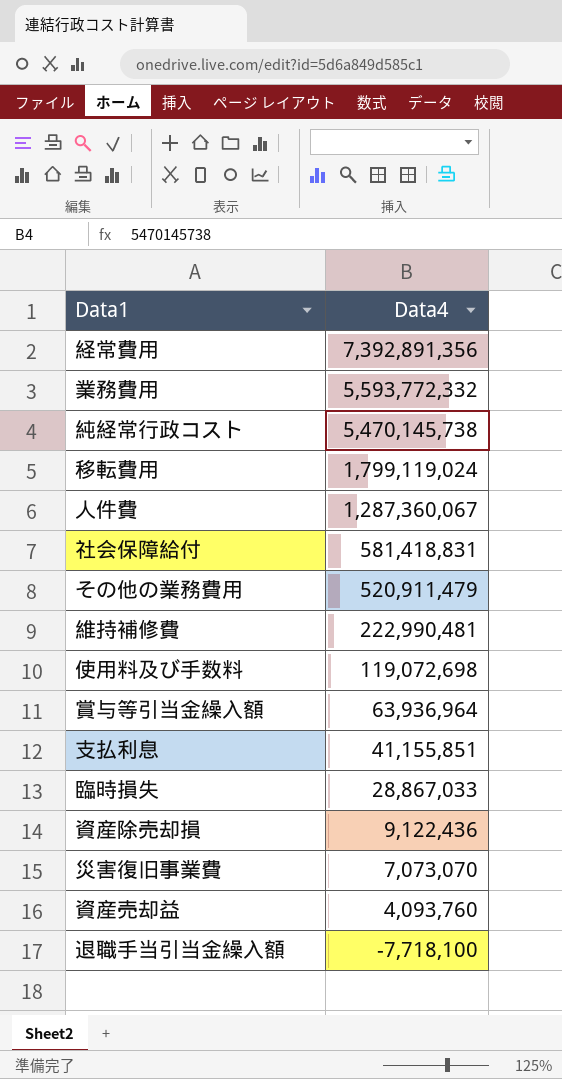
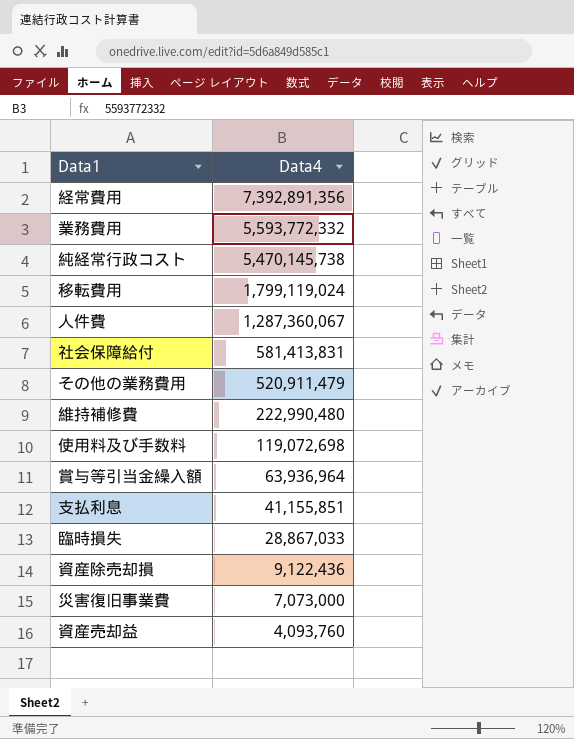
row 退職手当引当金繰入額: -7,718,100 -> none
社会保障給付 | Data4: 581,418,831 -> 581,413,831
維持補修費 | Data4: 222,990,481 -> 222,990,480
災害復旧事業費 | Data4: 7,073,070 -> 7,073,000

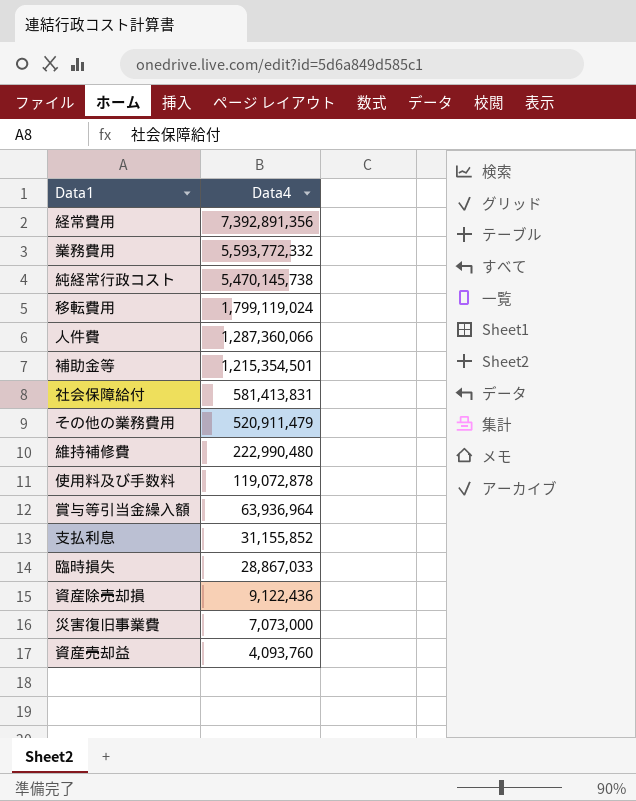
人件費 | Data4: 1,287,360,067 -> 1,287,360,066
row 補助金等: none -> 1,215,354,501
使用料及び手数料 | Data4: 119,072,698 -> 119,072,878
支払利息 | Data4: 41,155,851 -> 31,155,852

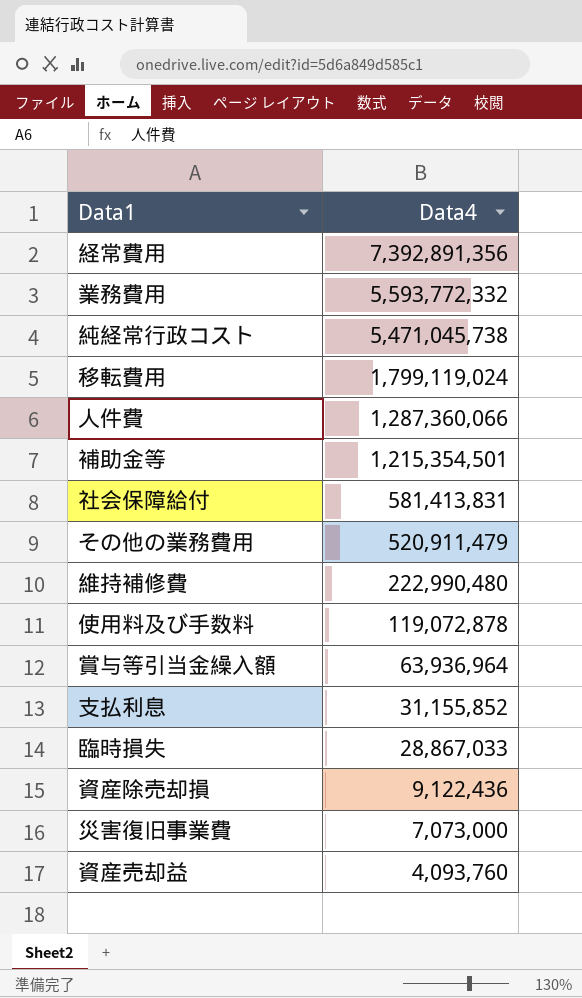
純経常行政コスト | Data4: 5,470,145,738 -> 5,471,045,738

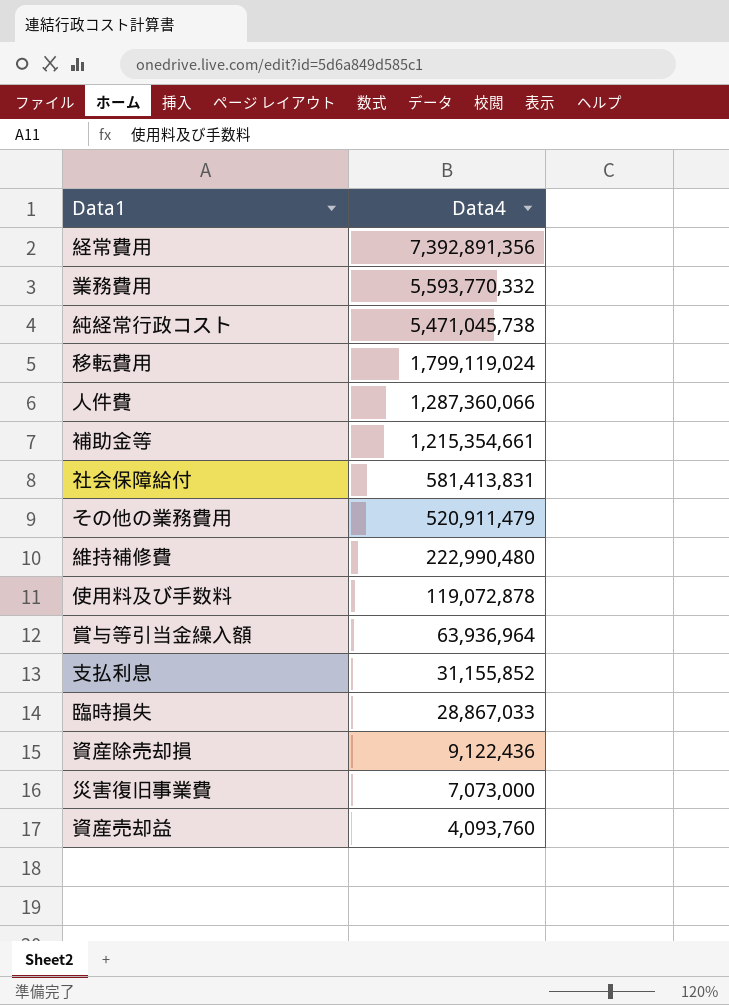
業務費用 | Data4: 5,593,772,332 -> 5,593,770,332
補助金等 | Data4: 1,215,354,501 -> 1,215,354,661

